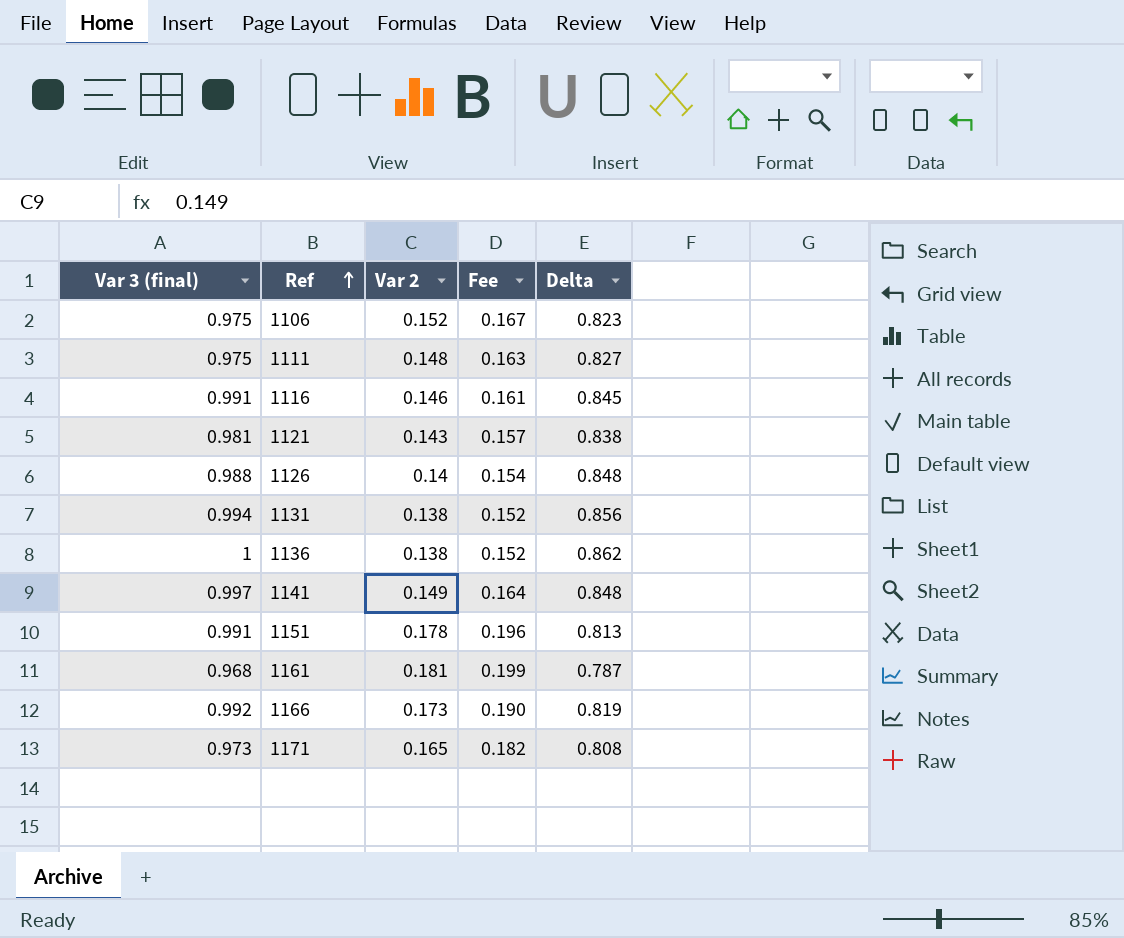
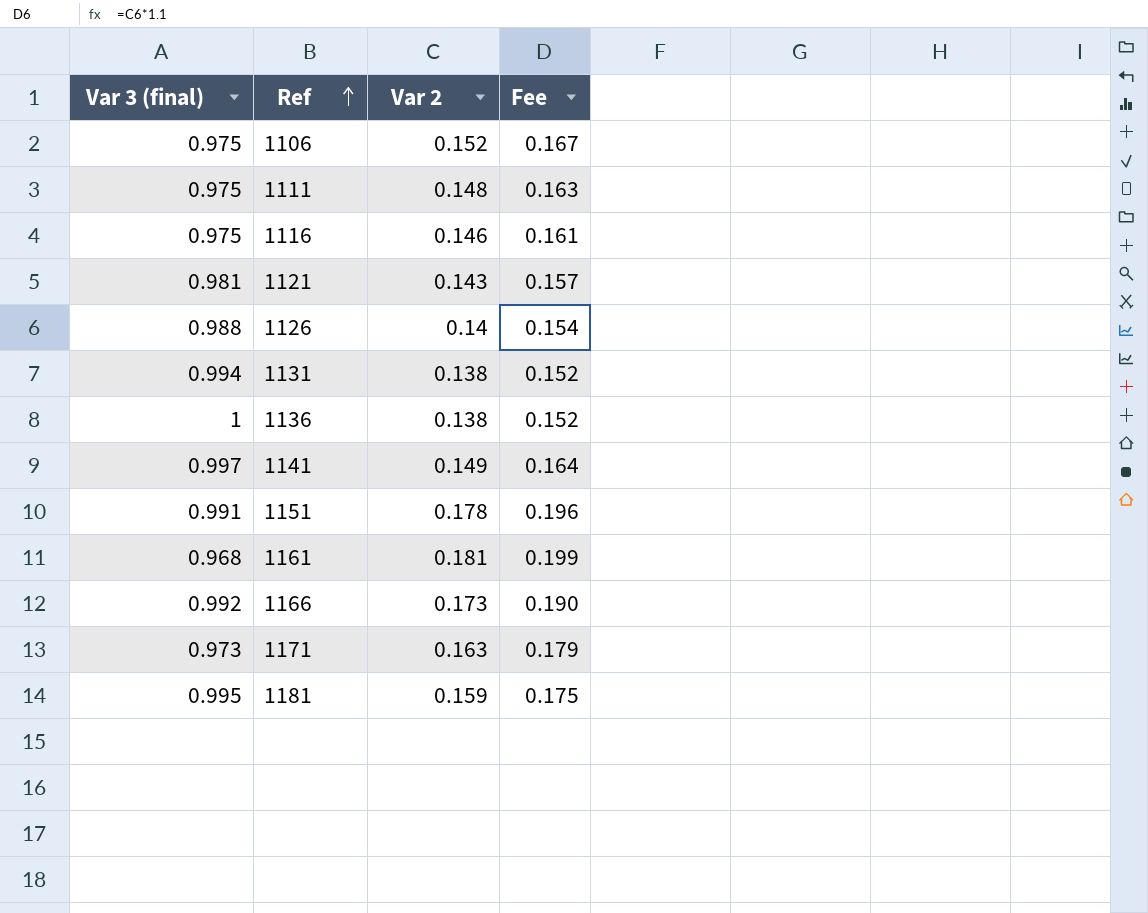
column Delta | formula: [Var 3 (final)] - [Var 2] -> none
1116 | Var 3 (final): 0.991 -> 0.975
1171 | Var 2: 0.165 -> 0.163
1171 | Fee: 0.182 -> 0.179
row 1181: none -> 0.995 | 0.159 | 0.175

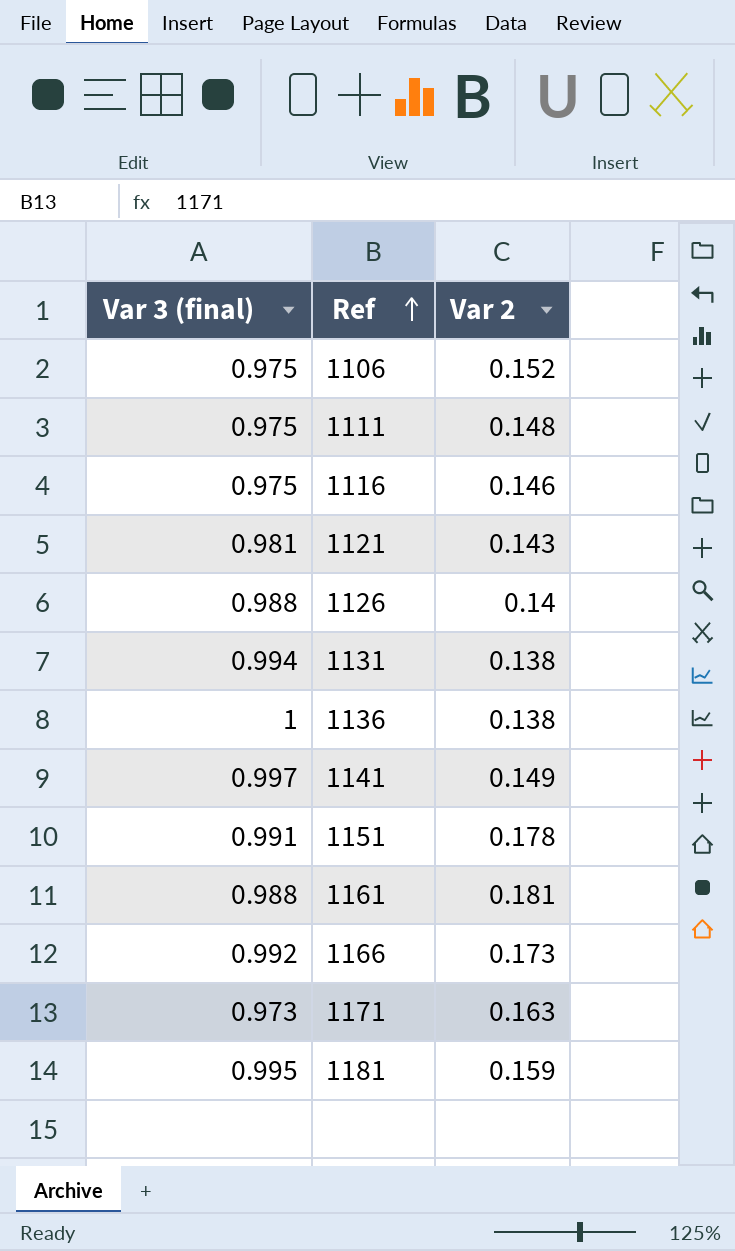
column Fee | formula: [Var 2] * 1.1 -> none
1161 | Var 3 (final): 0.968 -> 0.988

